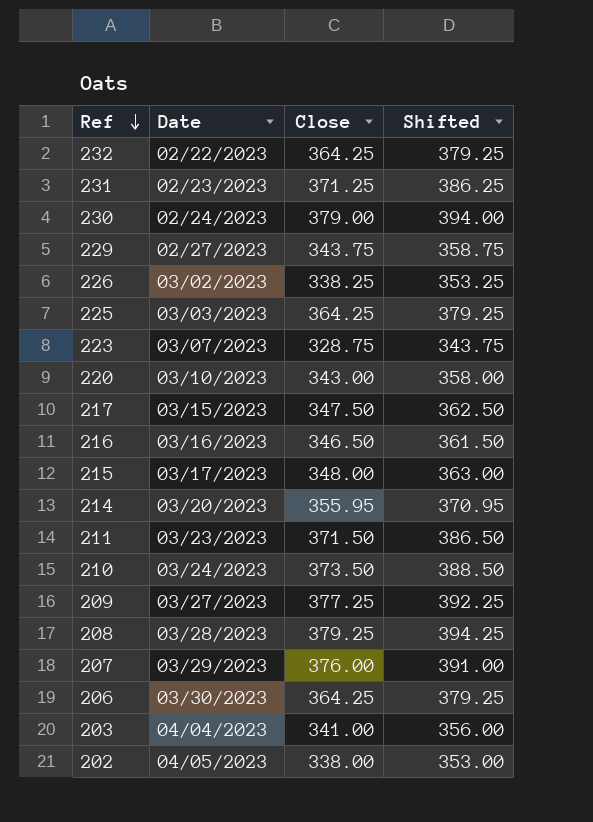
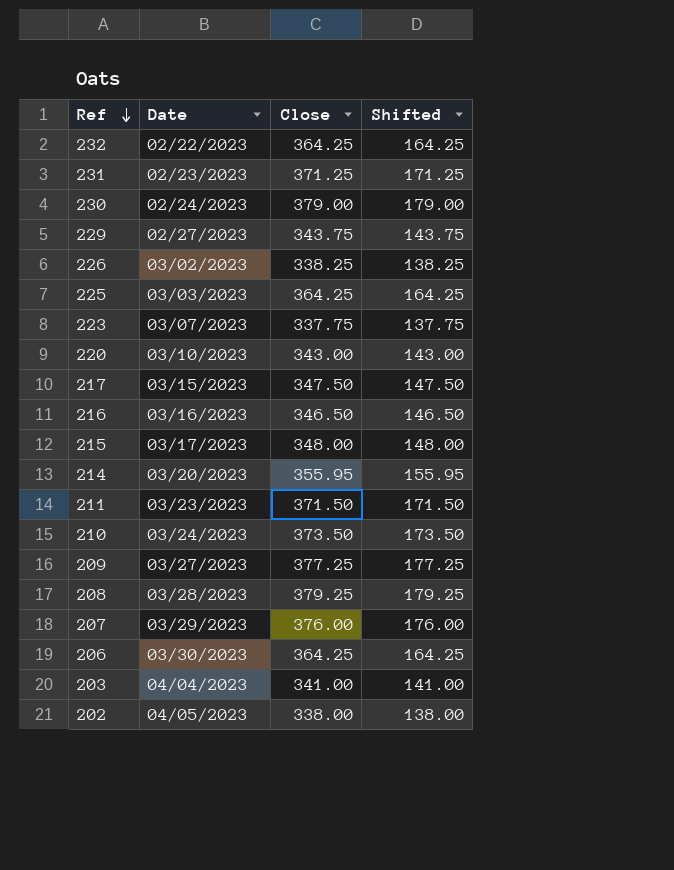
column Shifted | formula: [Close] + 15 -> [Close] - 200
223 | Close: 328.75 -> 337.75

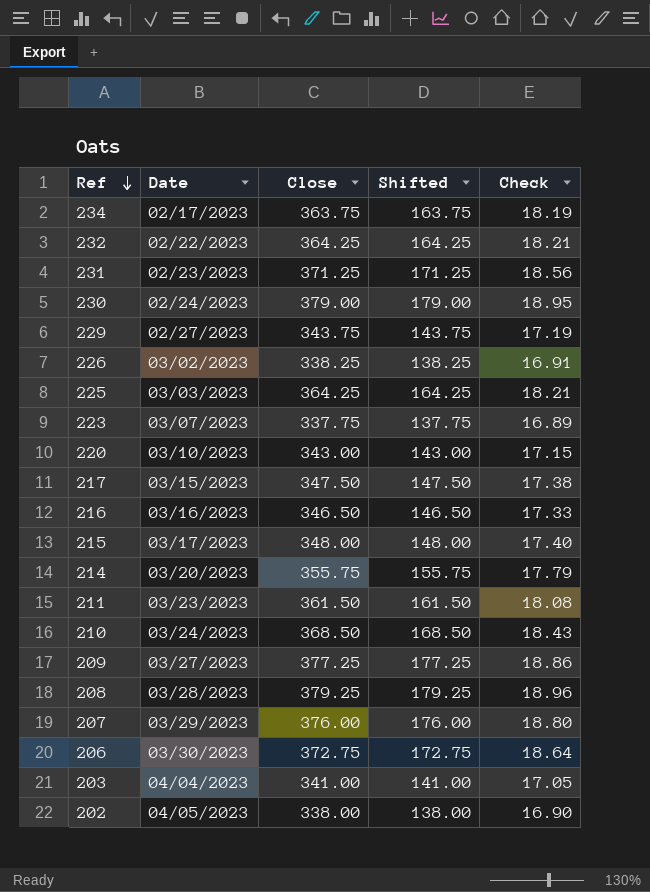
column Check | formula: none -> [Close] * 0.05
row 234: none -> 02/17/2023 | 363.75 | 163.75 | 18.19
214 | Close: 355.95 -> 355.75
214 | Shifted: 155.95 -> 155.75
211 | Close: 371.50 -> 361.50
211 | Shifted: 171.50 -> 161.50
210 | Close: 373.50 -> 368.50
210 | Shifted: 173.50 -> 168.50
206 | Close: 364.25 -> 372.75
206 | Shifted: 164.25 -> 172.75

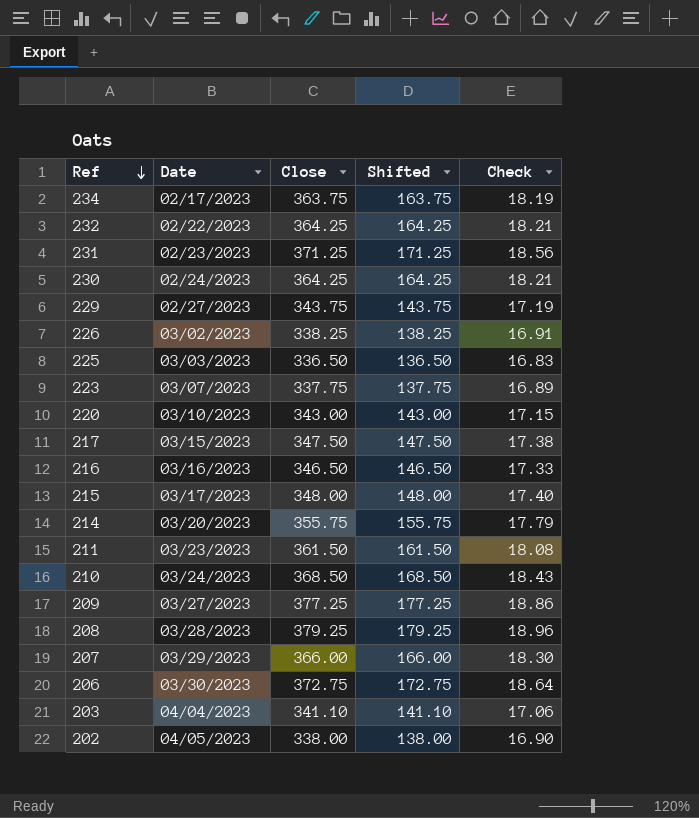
230 | Close: 379.00 -> 364.25
230 | Shifted: 179.00 -> 164.25
230 | Check: 18.95 -> 18.21
225 | Close: 364.25 -> 336.50
225 | Shifted: 164.25 -> 136.50
225 | Check: 18.21 -> 16.83
207 | Close: 376.00 -> 366.00
207 | Shifted: 176.00 -> 166.00
207 | Check: 18.80 -> 18.30
203 | Close: 341.00 -> 341.10
203 | Shifted: 141.00 -> 141.10
203 | Check: 17.05 -> 17.06

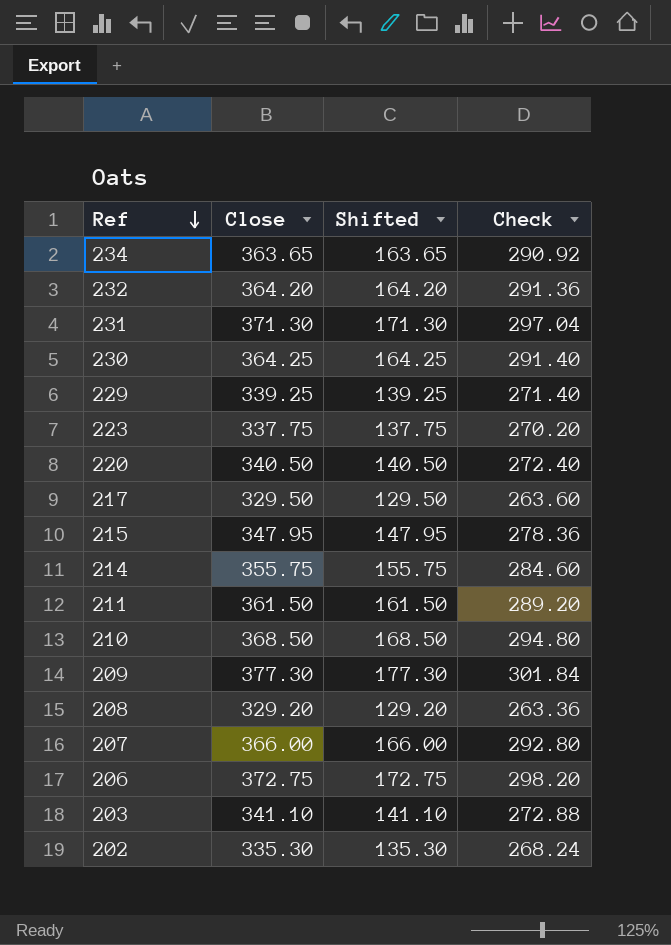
column Date | position: 2 -> none
column Check | formula: [Close] * 0.05 -> [Close] * 0.8
row 226: 03/02/2023 | 338.25 | 138.25 | 16.91 -> none
row 225: 03/03/2023 | 336.50 | 136.50 | 16.83 -> none
row 216: 03/16/2023 | 346.50 | 146.50 | 17.33 -> none
234 | Close: 363.75 -> 363.65
234 | Shifted: 163.75 -> 163.65
232 | Close: 364.25 -> 364.20
232 | Shifted: 164.25 -> 164.20
231 | Close: 371.25 -> 371.30
231 | Shifted: 171.25 -> 171.30
229 | Close: 343.75 -> 339.25
229 | Shifted: 143.75 -> 139.25
220 | Close: 343.00 -> 340.50
220 | Shifted: 143.00 -> 140.50
217 | Close: 347.50 -> 329.50
217 | Shifted: 147.50 -> 129.50
215 | Close: 348.00 -> 347.95
215 | Shifted: 148.00 -> 147.95
209 | Close: 377.25 -> 377.30
209 | Shifted: 177.25 -> 177.30
208 | Close: 379.25 -> 329.20
208 | Shifted: 179.25 -> 129.20
202 | Close: 338.00 -> 335.30
202 | Shifted: 138.00 -> 135.30

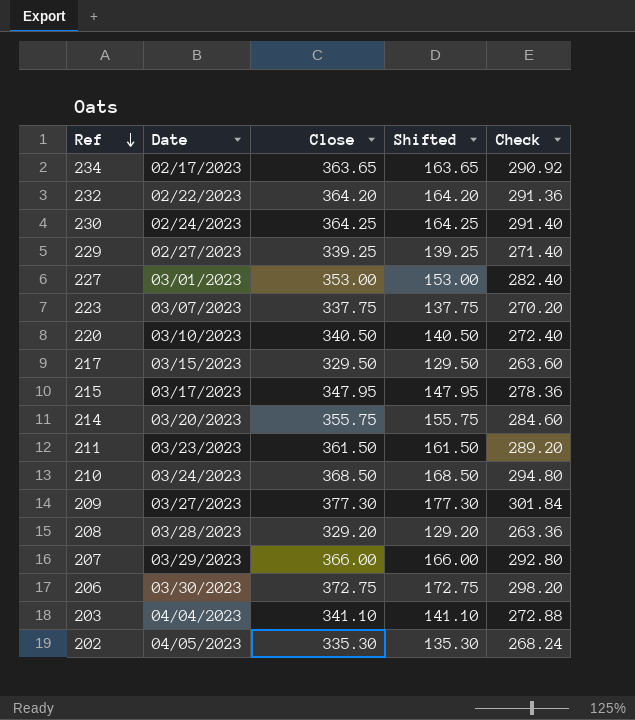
column Date | position: none -> 2
row 231: 371.30 | 171.30 | 297.04 -> none
row 227: none -> 03/01/2023 | 353.00 | 153.00 | 282.40

